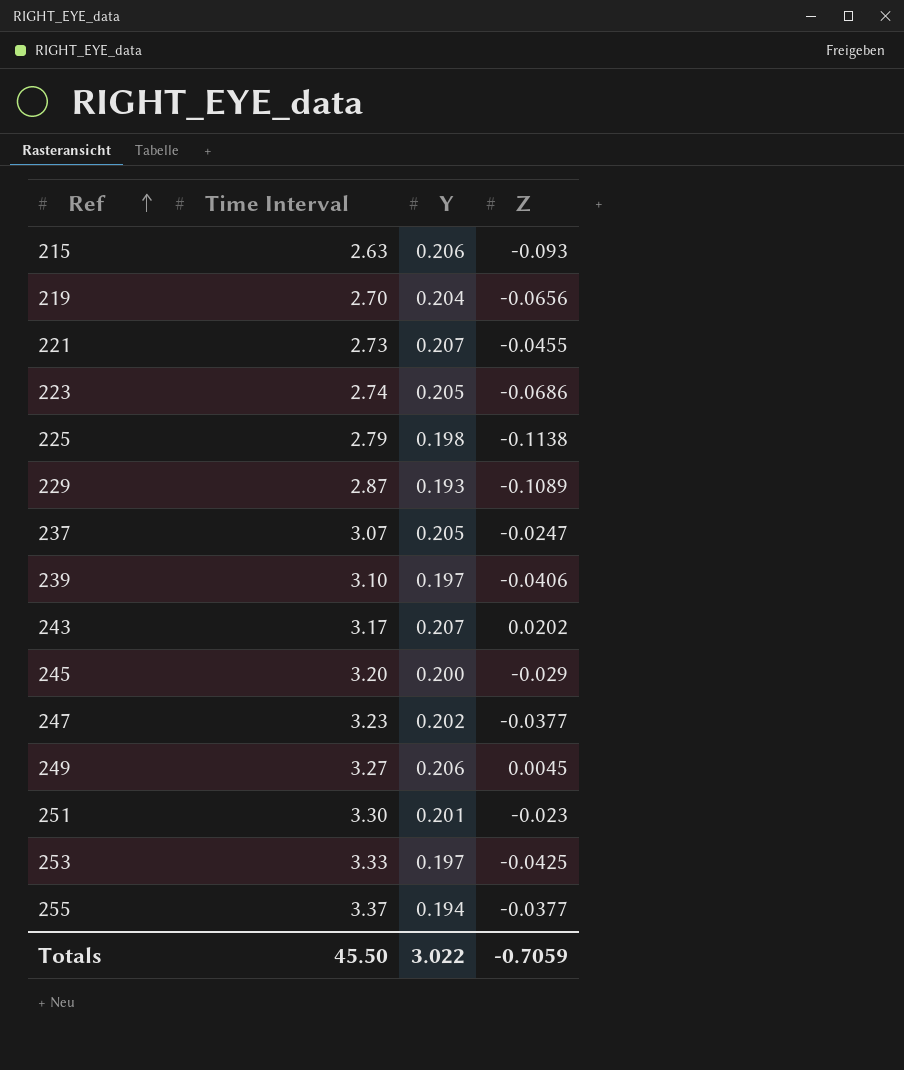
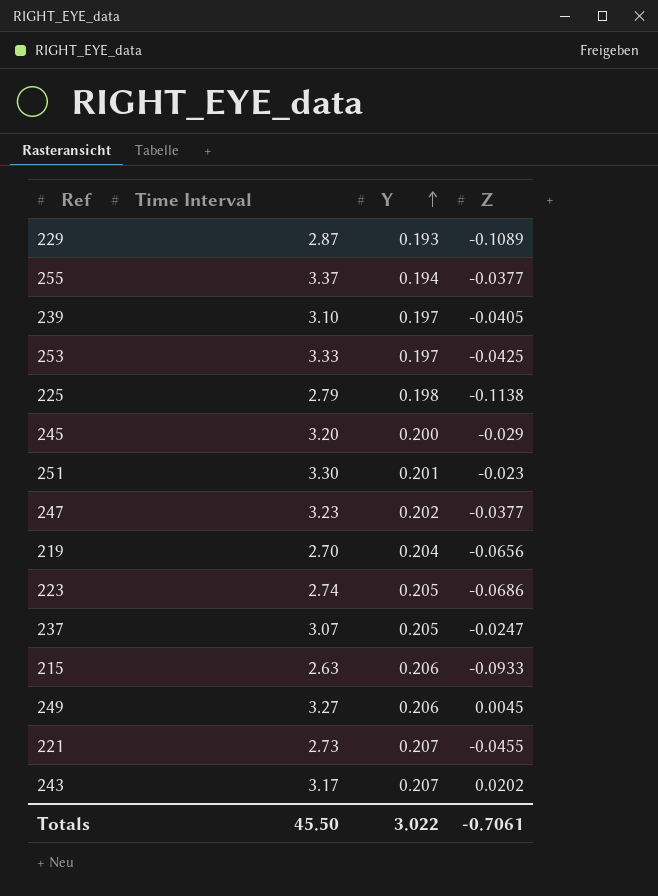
row order: Ref ascending -> Y ascending
239 | Z: -0.0406 -> -0.0405
215 | Z: -0.093 -> -0.0933
Totals | Z: -0.7059 -> -0.7061

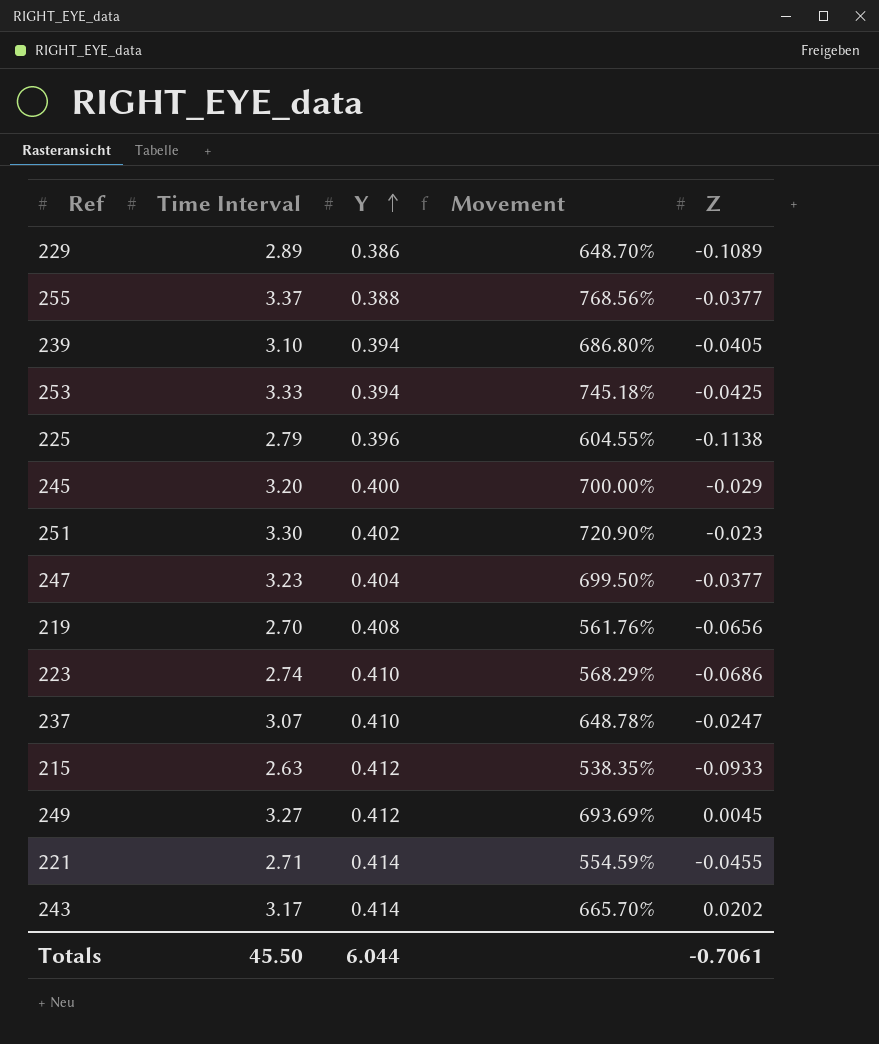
column Movement | formula: none -> ([Time Interval] - [Y]) / [Y]
229 | Time Interval: 2.87 -> 2.89
229 | Y: 0.193 -> 0.386
255 | Y: 0.194 -> 0.388
239 | Y: 0.197 -> 0.394
253 | Y: 0.197 -> 0.394
225 | Y: 0.198 -> 0.396
245 | Y: 0.200 -> 0.400
251 | Y: 0.201 -> 0.402
247 | Y: 0.202 -> 0.404
219 | Y: 0.204 -> 0.408
223 | Y: 0.205 -> 0.410
237 | Y: 0.205 -> 0.410
215 | Y: 0.206 -> 0.412
249 | Y: 0.206 -> 0.412
221 | Time Interval: 2.73 -> 2.71
221 | Y: 0.207 -> 0.414
243 | Y: 0.207 -> 0.414
Totals | Y: 3.022 -> 6.044

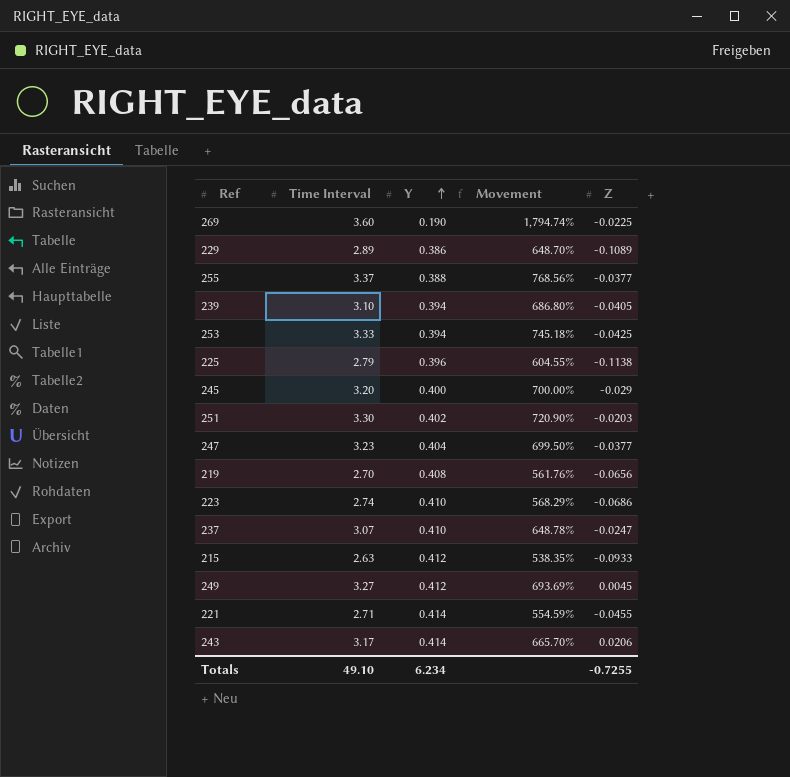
row 269: none -> 3.60 | 0.190 | 1,794.74% | -0.0225
251 | Z: -0.023 -> -0.0203
243 | Z: 0.0202 -> 0.0206
Totals | Time Interval: 45.50 -> 49.10
Totals | Y: 6.044 -> 6.234
Totals | Z: -0.7061 -> -0.7255

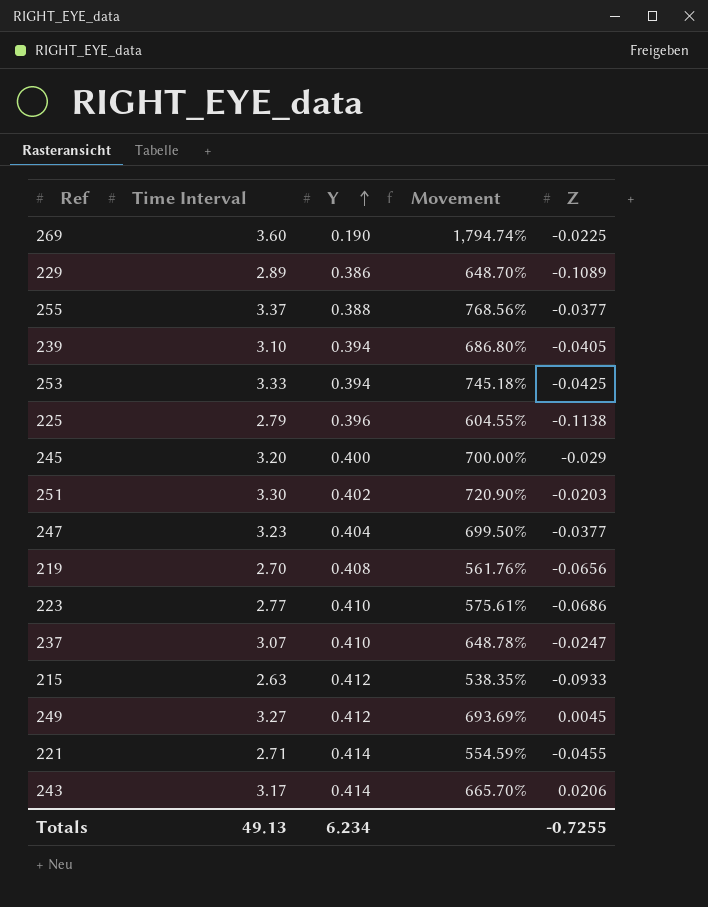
223 | Time Interval: 2.74 -> 2.77
223 | Movement: 568.29% -> 575.61%
Totals | Time Interval: 49.10 -> 49.13

